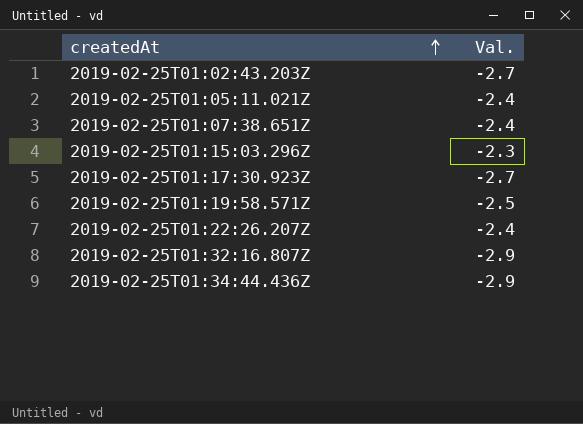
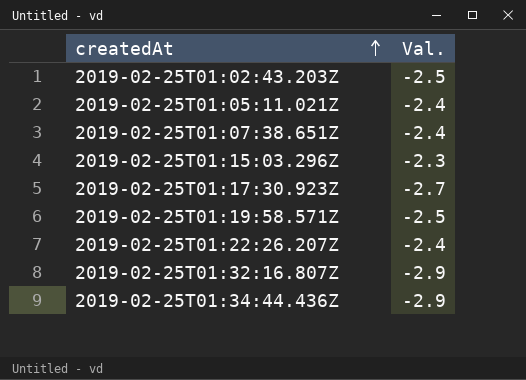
2019-02-25T01:02:43.203Z | Val.: -2.7 -> -2.5

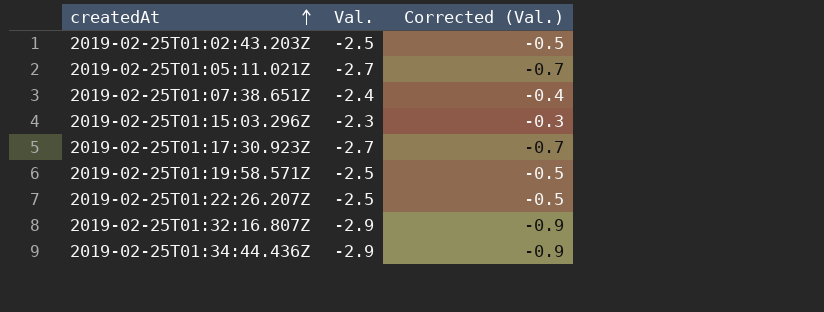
column Corrected (Val.) | formula: none -> [Val.] + 2
2019-02-25T01:05:11.021Z | Val.: -2.4 -> -2.7
2019-02-25T01:22:26.207Z | Val.: -2.4 -> -2.5

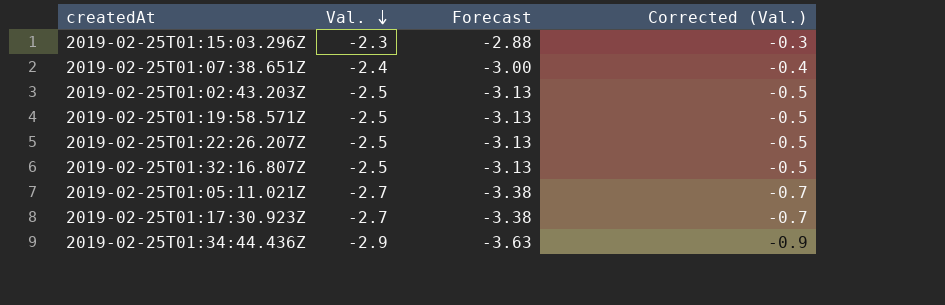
row order: createdAt ascending -> Val. descending
column Forecast | formula: none -> [Val.] * 1.25
2019-02-25T01:32:16.807Z | Val.: -2.9 -> -2.5
2019-02-25T01:32:16.807Z | Corrected (Val.): -0.9 -> -0.5

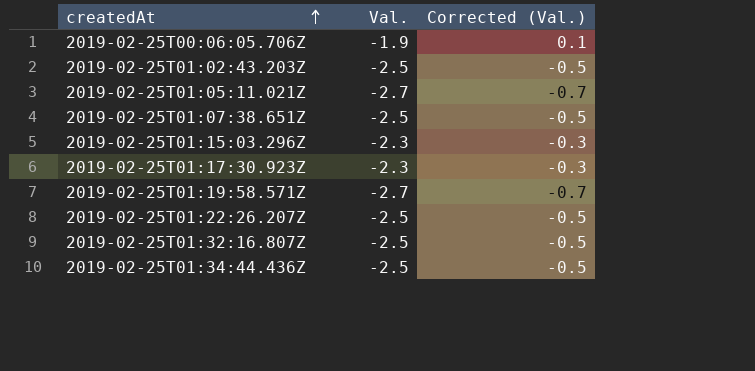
row order: Val. descending -> createdAt ascending
column Forecast | formula: [Val.] * 1.25 -> none
row 2019-02-25T00:06:05.706Z: none -> -1.9 | 0.1
2019-02-25T01:07:38.651Z | Val.: -2.4 -> -2.5
2019-02-25T01:07:38.651Z | Corrected (Val.): -0.4 -> -0.5
2019-02-25T01:17:30.923Z | Val.: -2.7 -> -2.3
2019-02-25T01:17:30.923Z | Corrected (Val.): -0.7 -> -0.3
2019-02-25T01:19:58.571Z | Val.: -2.5 -> -2.7
2019-02-25T01:19:58.571Z | Corrected (Val.): -0.5 -> -0.7
2019-02-25T01:34:44.436Z | Val.: -2.9 -> -2.5
2019-02-25T01:34:44.436Z | Corrected (Val.): -0.9 -> -0.5

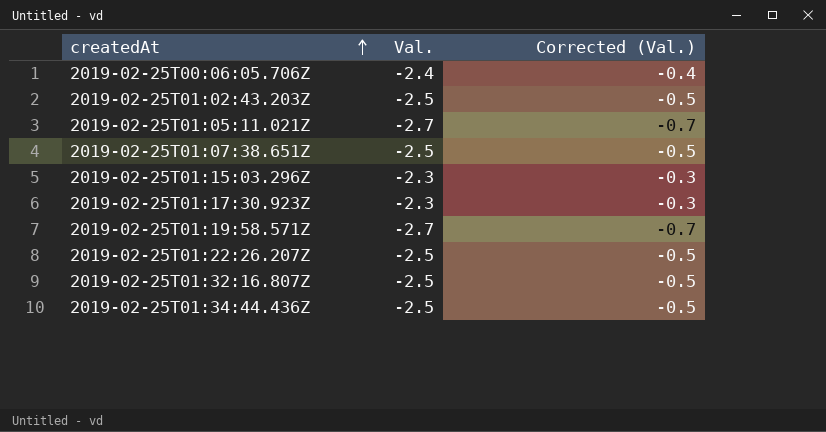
2019-02-25T00:06:05.706Z | Val.: -1.9 -> -2.4
2019-02-25T00:06:05.706Z | Corrected (Val.): 0.1 -> -0.4

